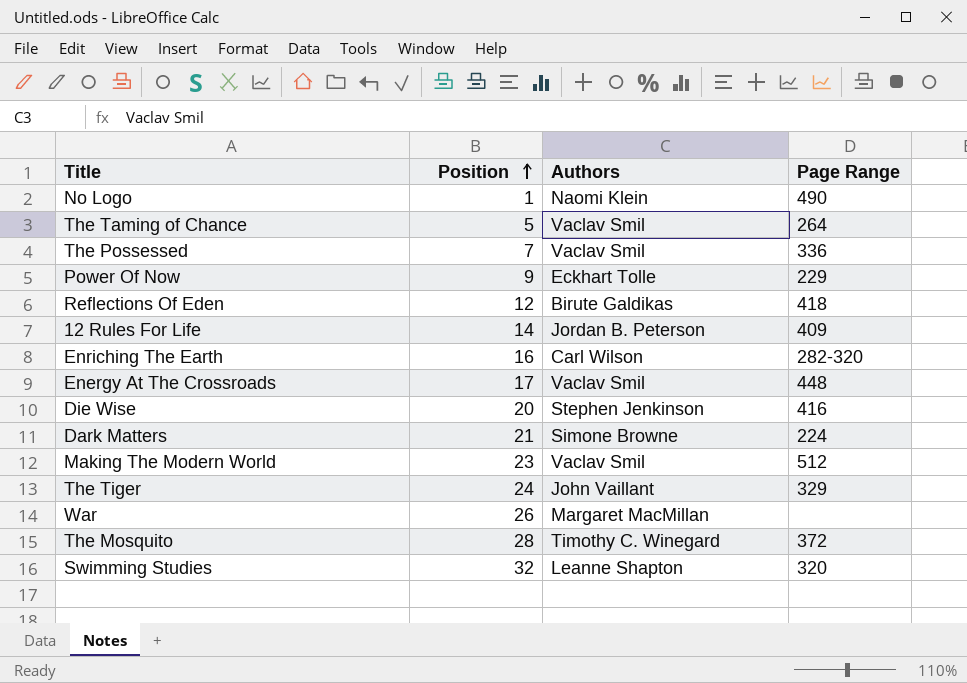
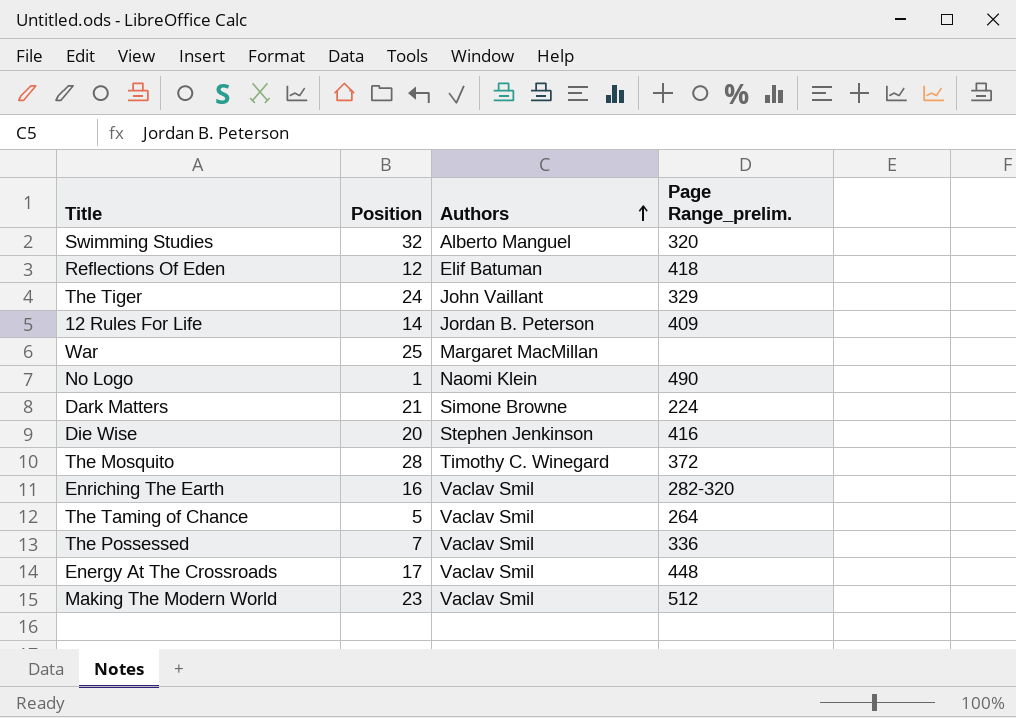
row order: Position ascending -> Authors ascending
column name: Page Range -> Page Range_prelim.
row Power Of Now: 9 | Eckhart Tolle | 229 -> none
Swimming Studies | Authors: Leanne Shapton -> Alberto Manguel
Reflections Of Eden | Authors: Birute Galdikas -> Elif Batuman
War | Position: 26 -> 25
Enriching The Earth | Authors: Carl Wilson -> Vaclav Smil

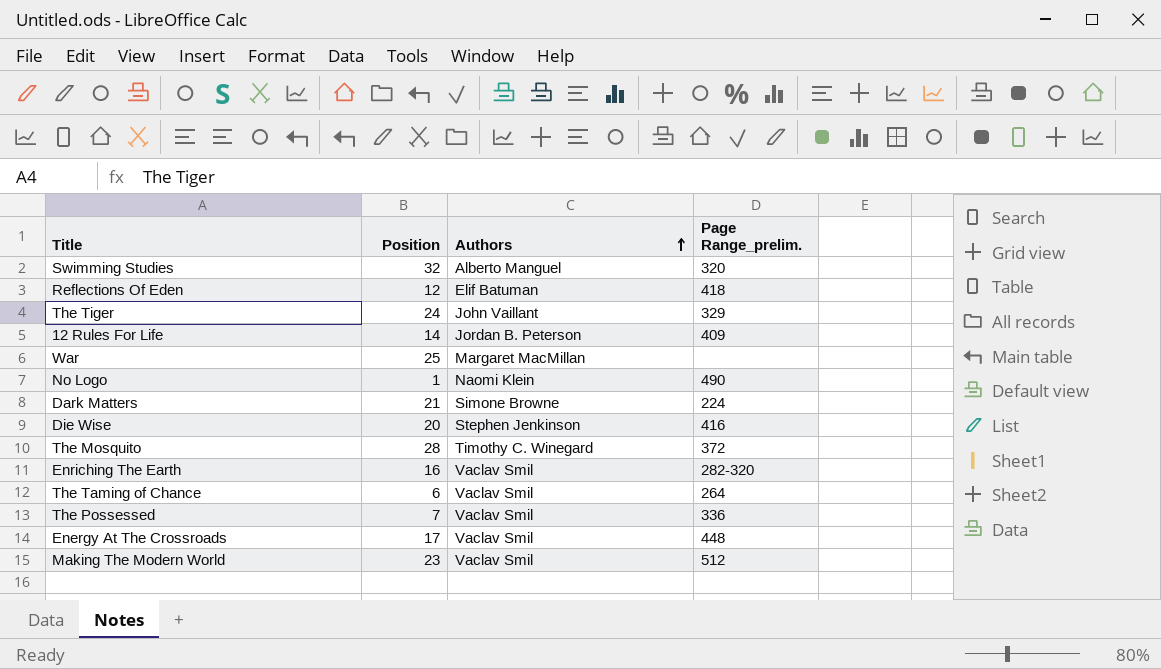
The Taming of Chance | Position: 5 -> 6

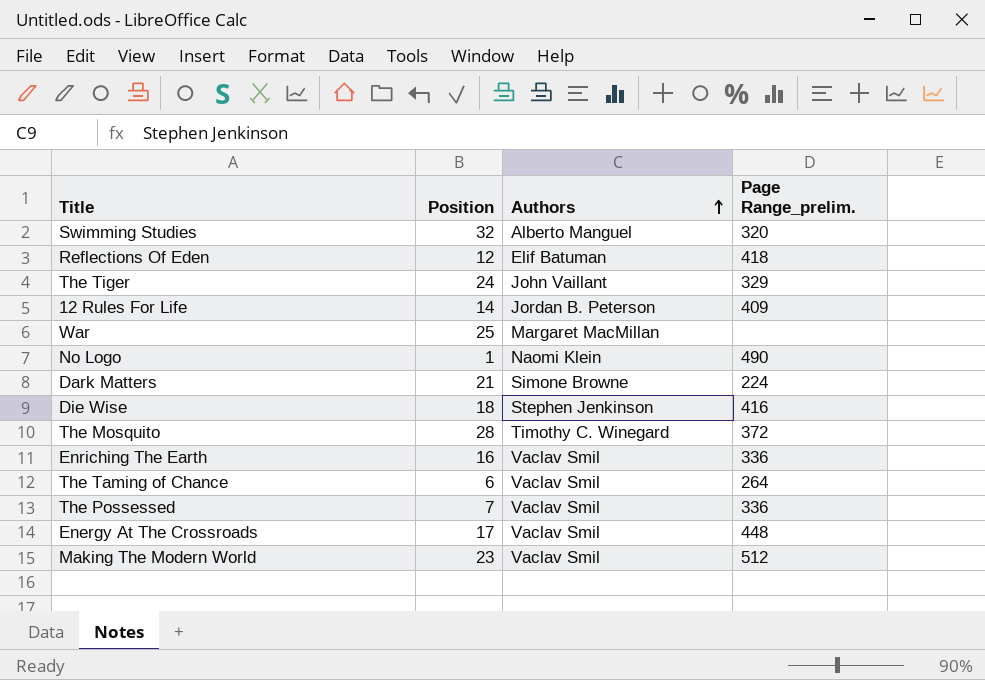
Die Wise | Position: 20 -> 18
Enriching The Earth | Page Range_prelim.: 282-320 -> 336

